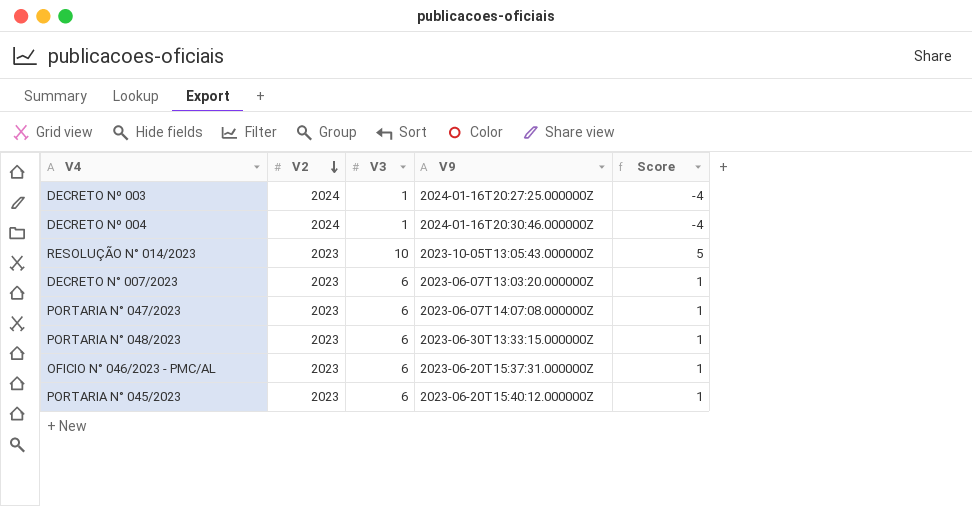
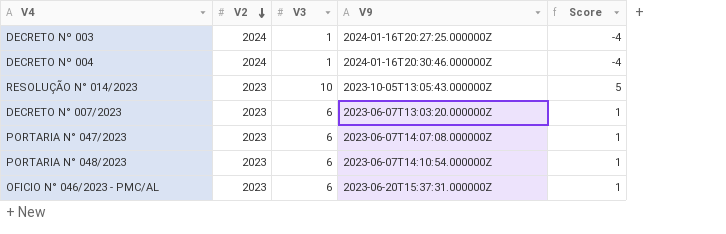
row PORTARIA N° 045/2023: 2023 | 6 | 2023-06-20T15:40:12.000000Z | 1 -> none
PORTARIA N° 048/2023 | V9: 2023-06-30T13:33:15.000000Z -> 2023-06-07T14:10:54.000000Z

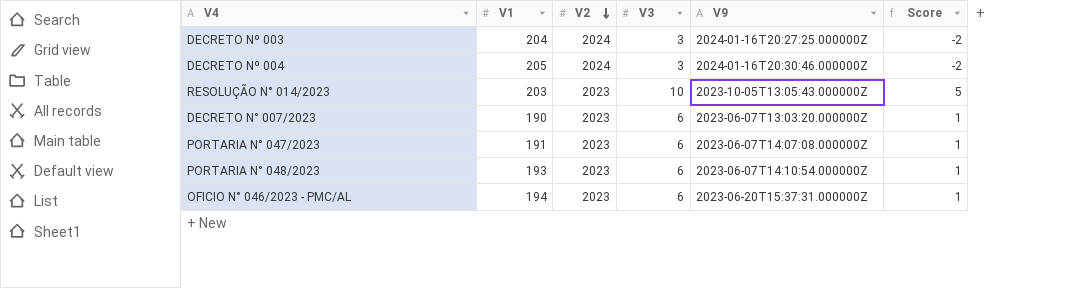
column V1 | position: none -> 2
DECRETO Nº 003 | V3: 1 -> 3
DECRETO Nº 003 | Score: -4 -> -2
DECRETO Nº 004 | V3: 1 -> 3
DECRETO Nº 004 | Score: -4 -> -2

